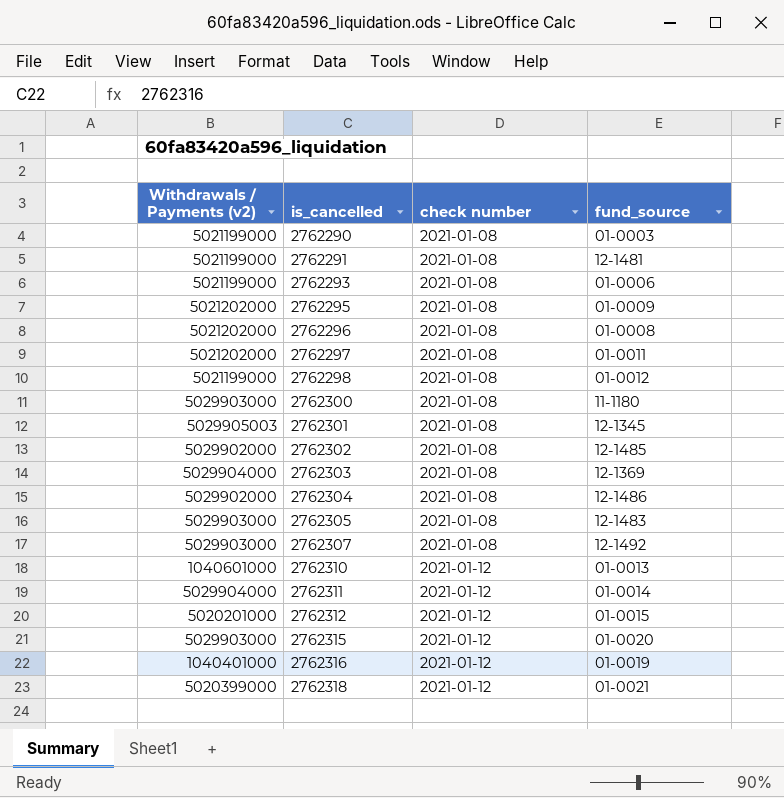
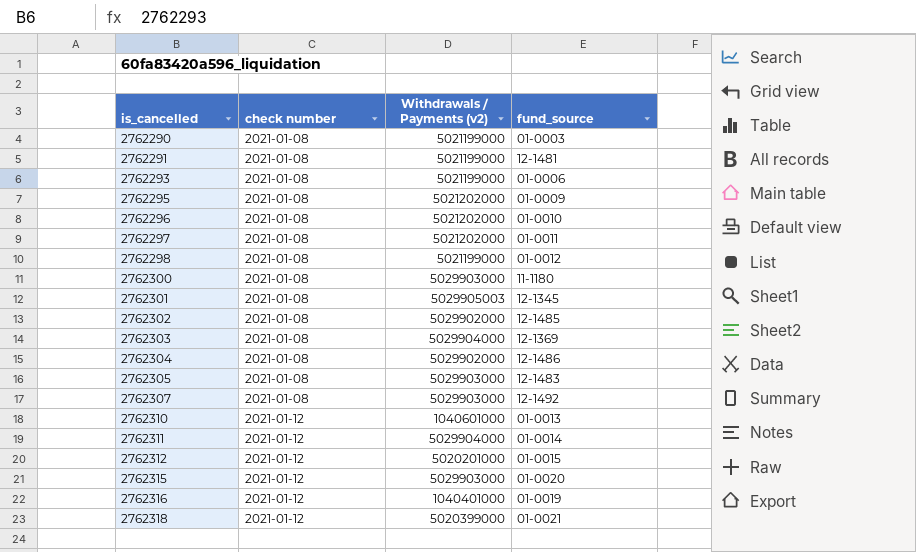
column Withdrawals / Payments (v2) | position: 1 -> 3
2762296 | fund_source: 01-0008 -> 01-0010

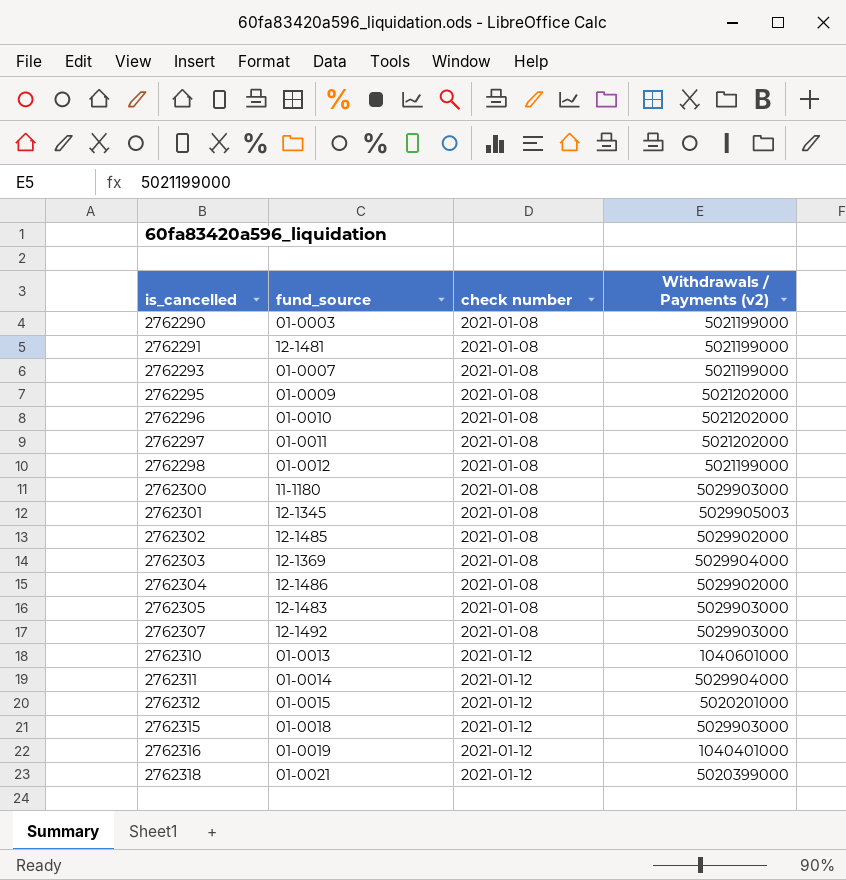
column fund_source | position: 4 -> 2
2762293 | fund_source: 01-0006 -> 01-0007
2762315 | fund_source: 01-0020 -> 01-0018

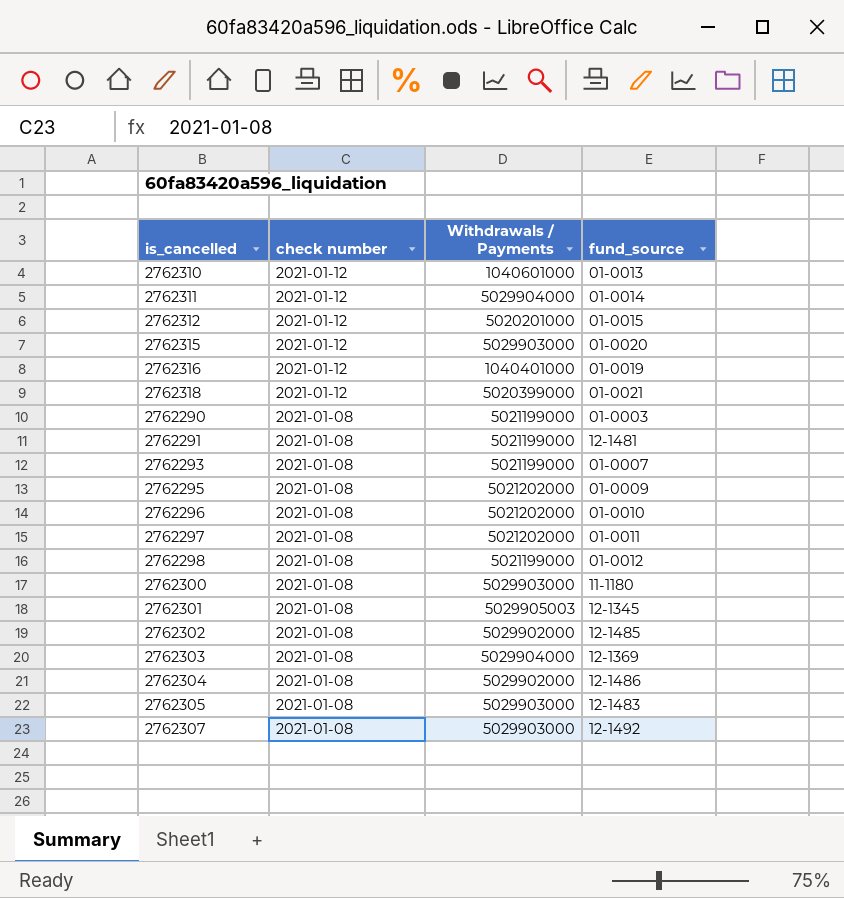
row order: is_cancelled ascending -> check number descending
column name: Withdrawals / Payments (v2) -> Withdrawals / Payments
column fund_source | position: 2 -> 4
2762315 | fund_source: 01-0018 -> 01-0020

